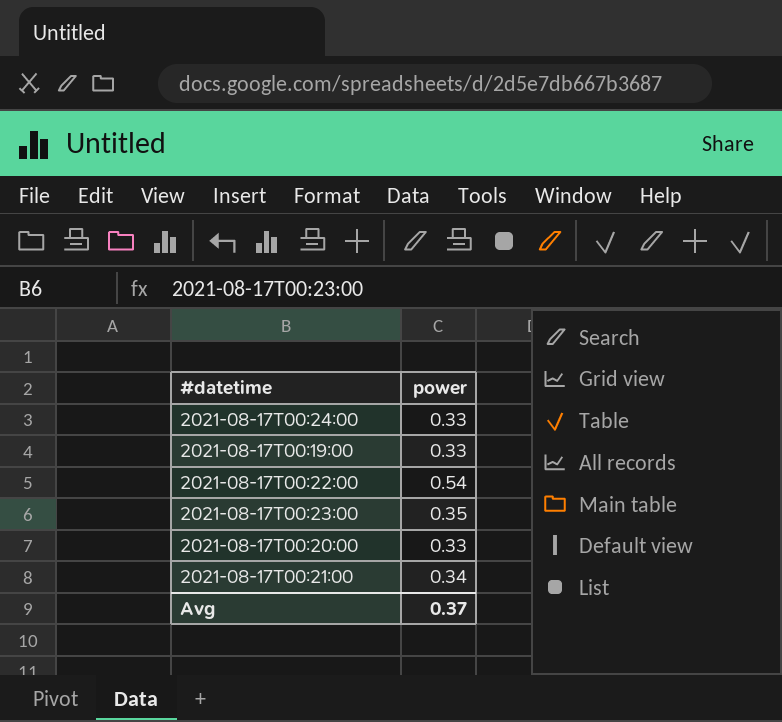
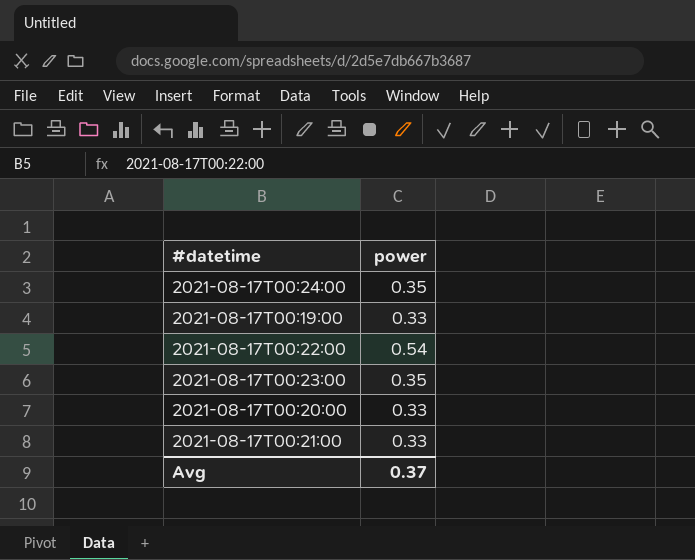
2021-08-17T00:24:00 | power: 0.33 -> 0.35
2021-08-17T00:21:00 | power: 0.34 -> 0.33

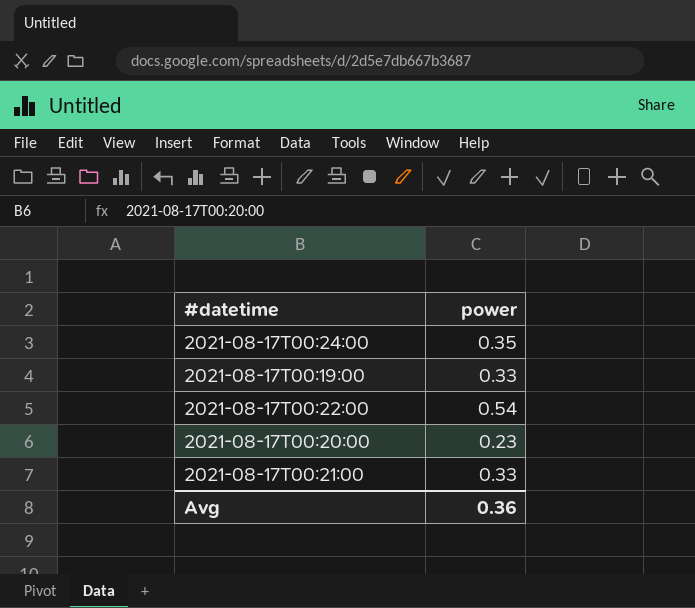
row 2021-08-17T00:23:00: 0.35 -> none
2021-08-17T00:20:00 | power: 0.33 -> 0.23
Avg | power: 0.37 -> 0.36

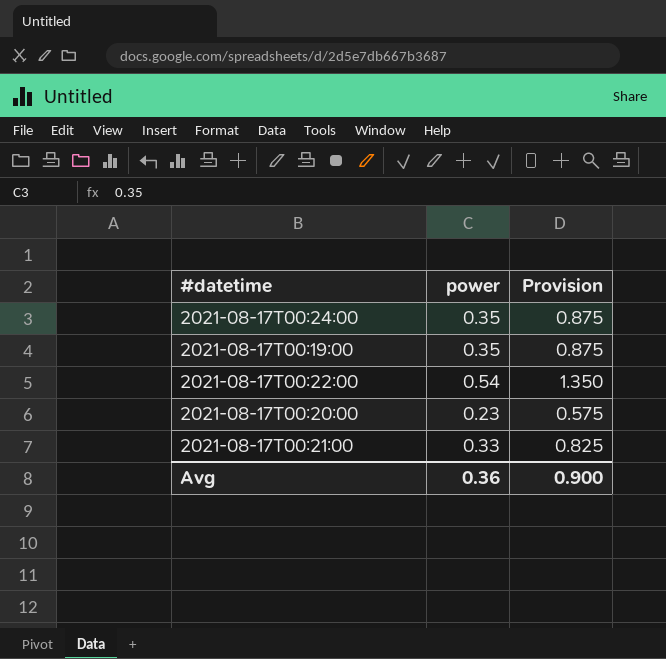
column Provision | formula: none -> [power] * 2.5
2021-08-17T00:19:00 | power: 0.33 -> 0.35

